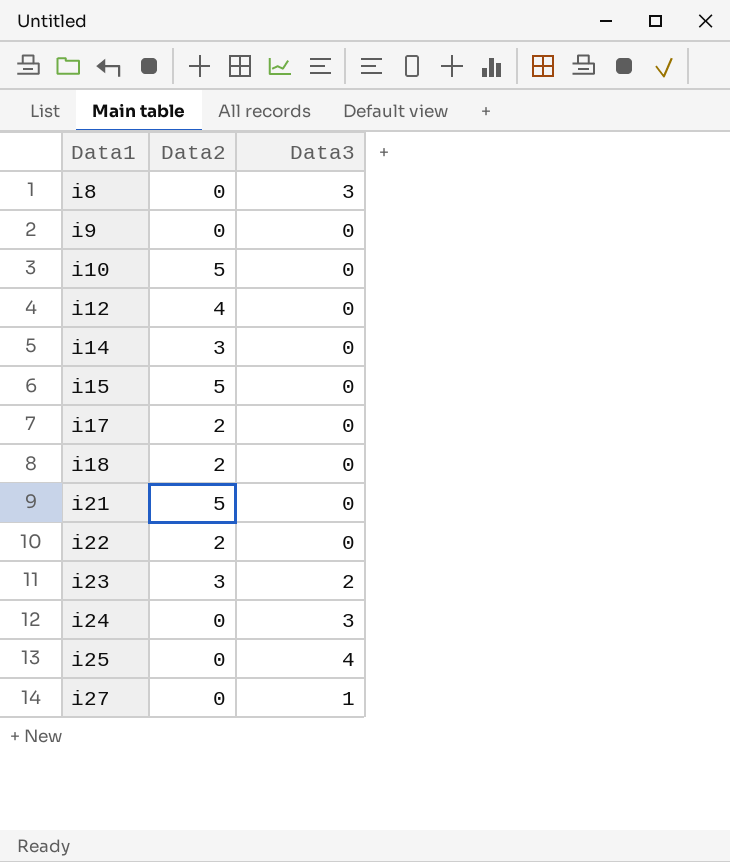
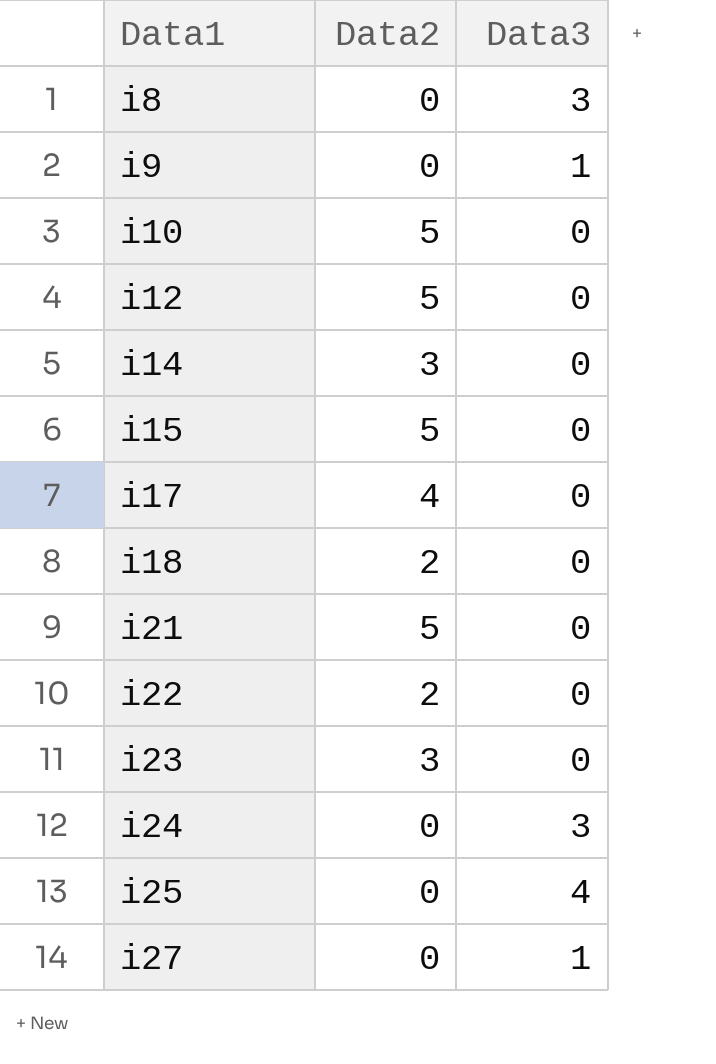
i9 | Data3: 0 -> 1
i12 | Data2: 4 -> 5
i17 | Data2: 2 -> 4
i23 | Data3: 2 -> 0

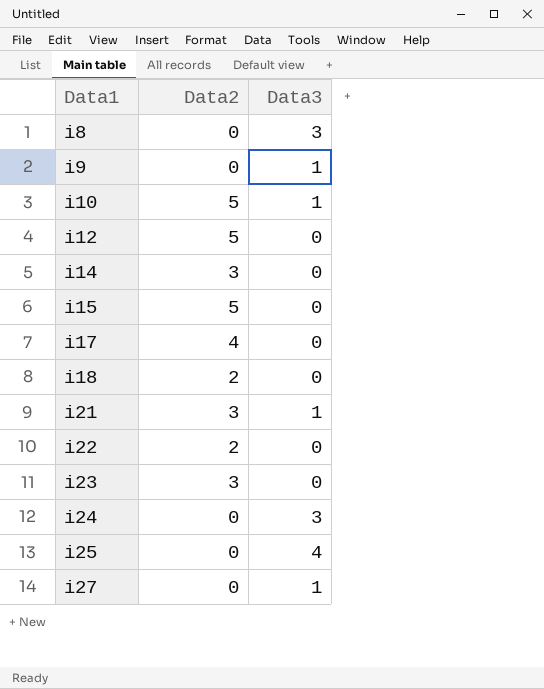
i10 | Data3: 0 -> 1
i21 | Data2: 5 -> 3
i21 | Data3: 0 -> 1

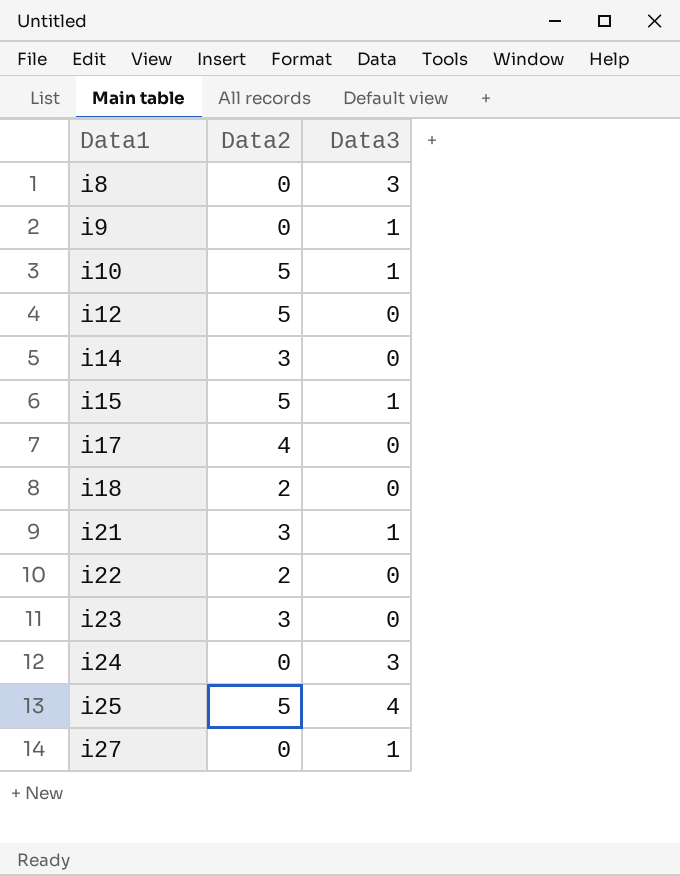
i15 | Data3: 0 -> 1
i25 | Data2: 0 -> 5

